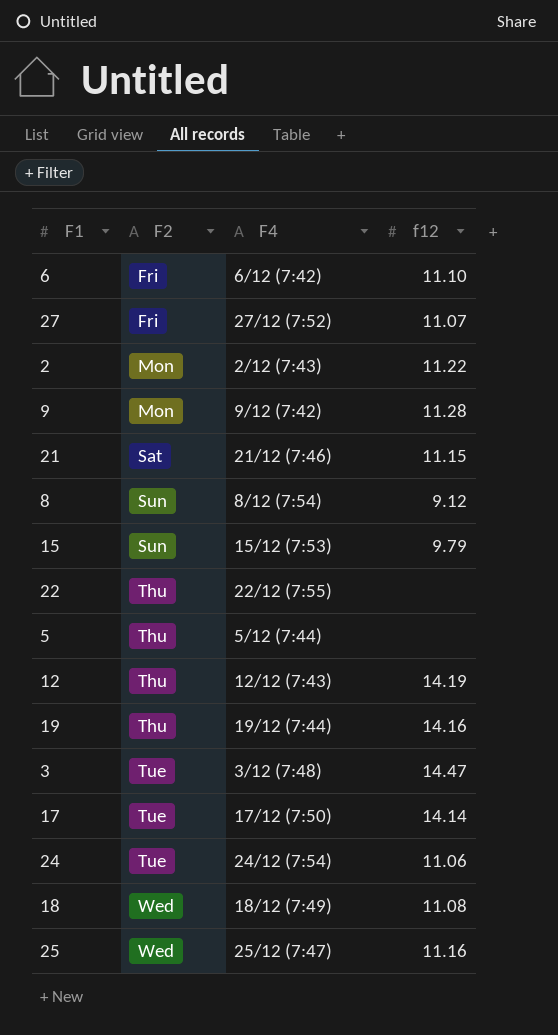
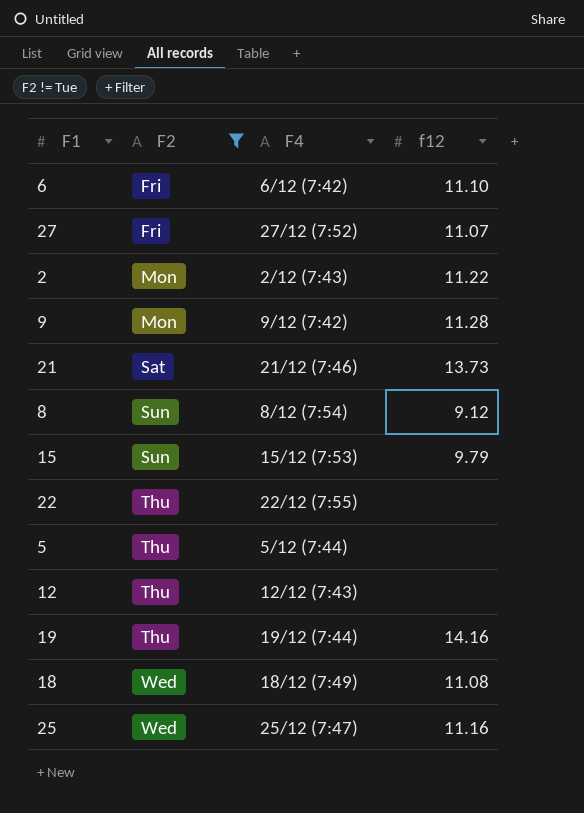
filter: none -> F2 != Tue
21 | f12: 11.15 -> 13.73
12 | f12: 14.19 -> none

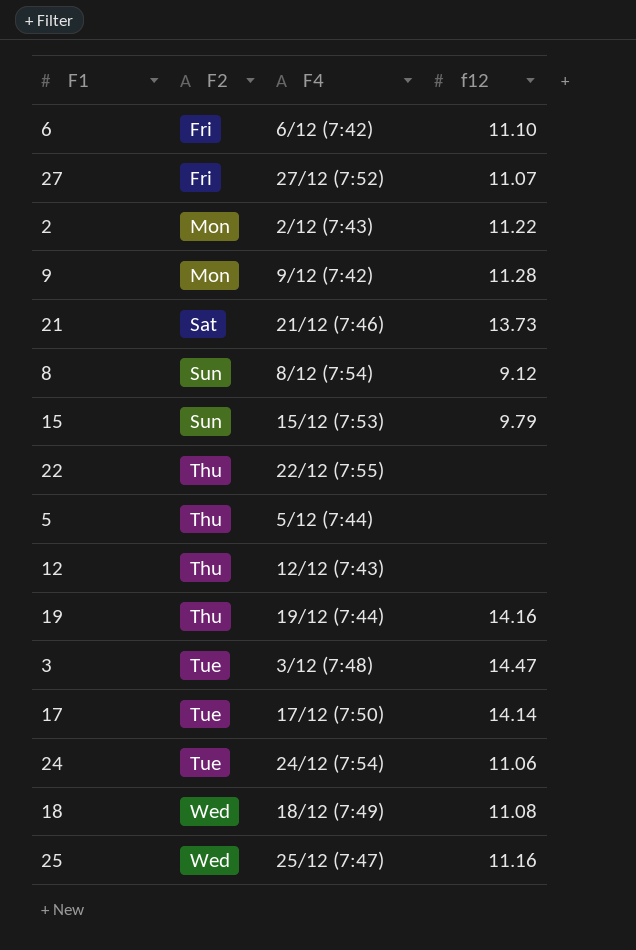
filter: F2 != Tue -> none

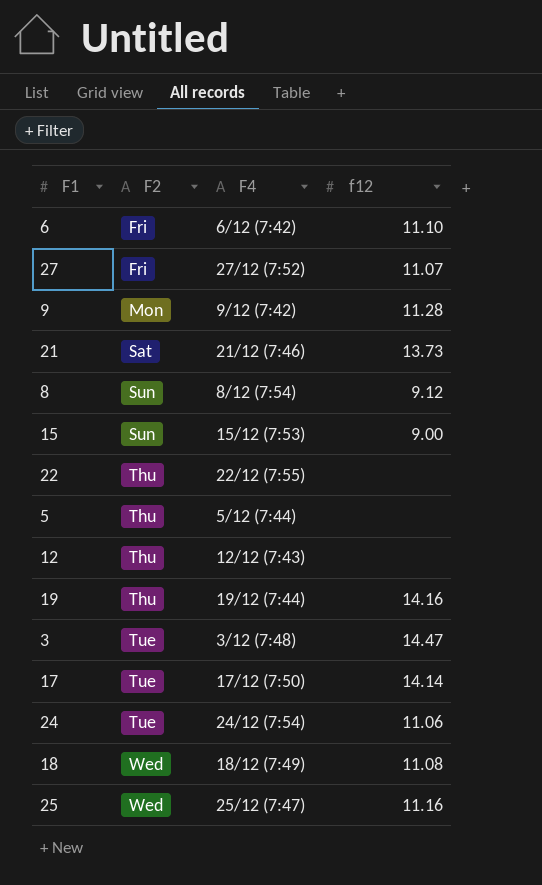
row 2: Mon | 2/12 (7:43) | 11.22 -> none
15 | f12: 9.79 -> 9.00

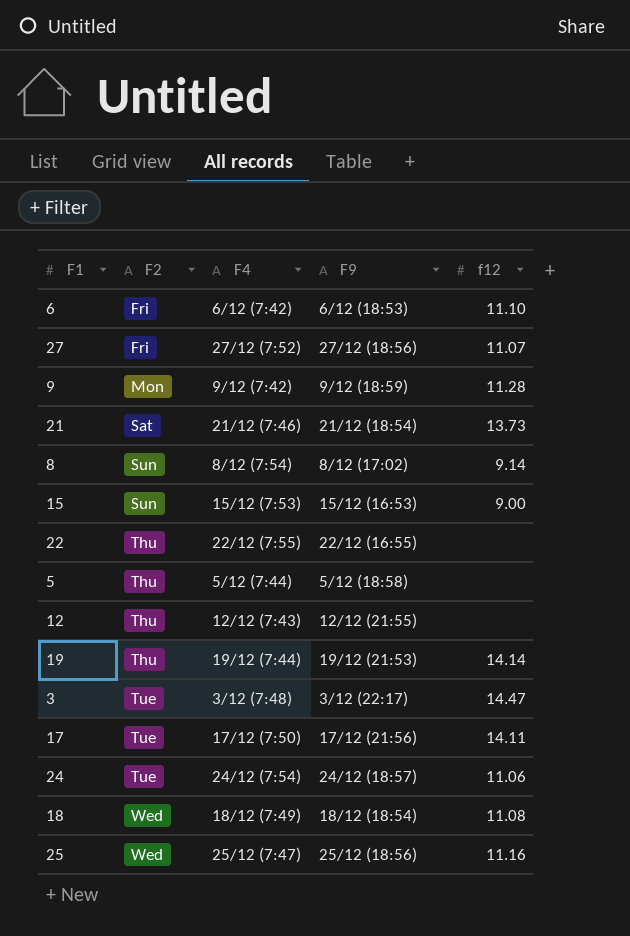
column F9 | position: none -> 4
8 | f12: 9.12 -> 9.14
19 | f12: 14.16 -> 14.14
17 | f12: 14.14 -> 14.11

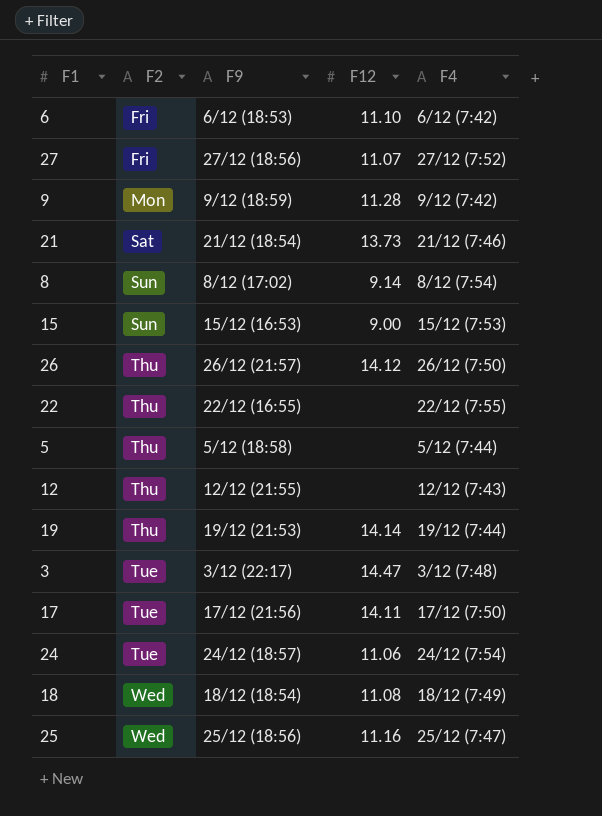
column name: f12 -> F12
column F4 | position: 3 -> 5
row 26: none -> Thu | 26/12 (21:57) | 14.12 | 26/12 (7:50)

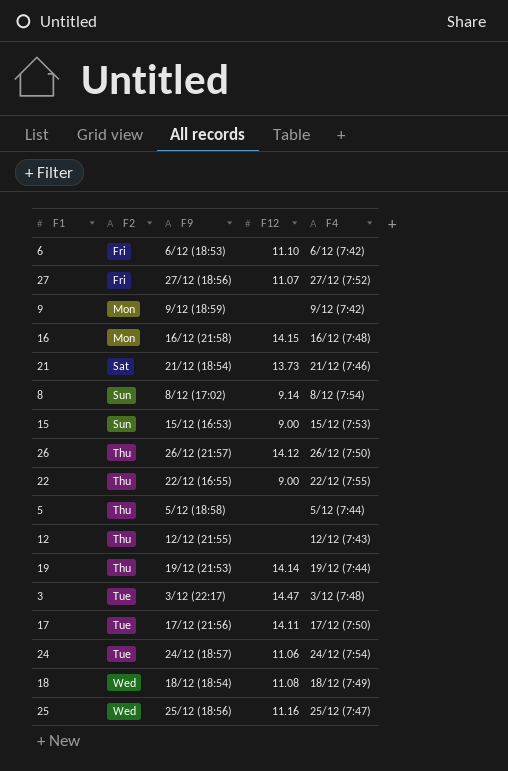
9 | F12: 11.28 -> none
row 16: none -> Mon | 16/12 (21:58) | 14.15 | 16/12 (7:48)
22 | F12: none -> 9.00

